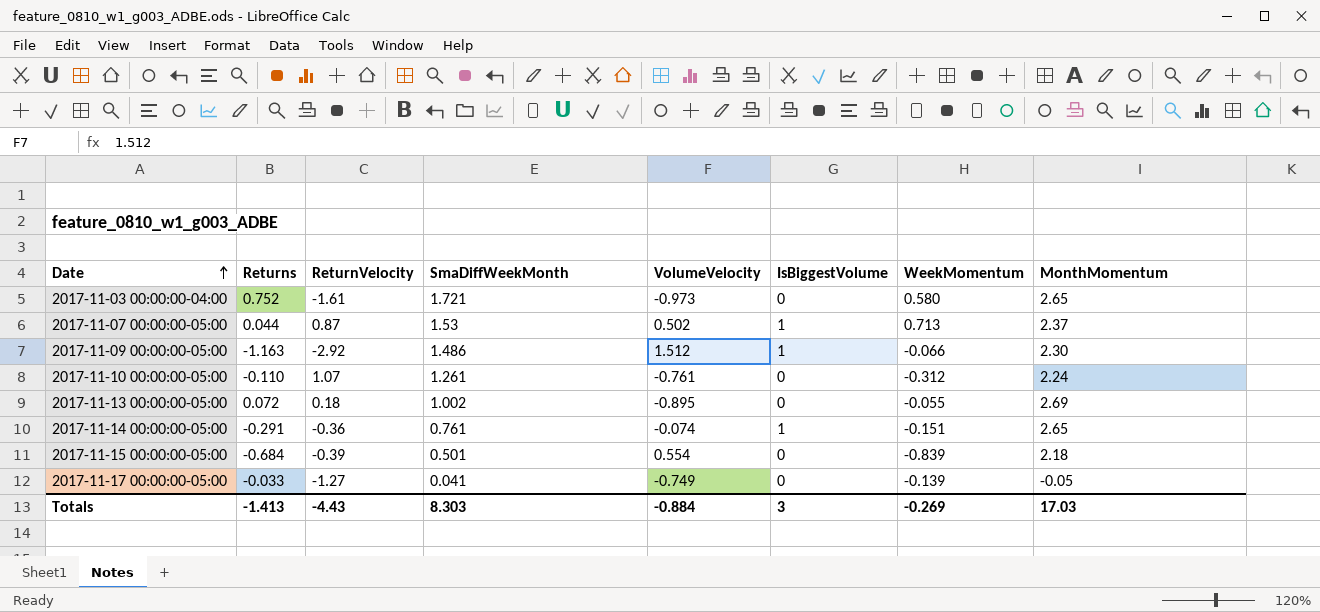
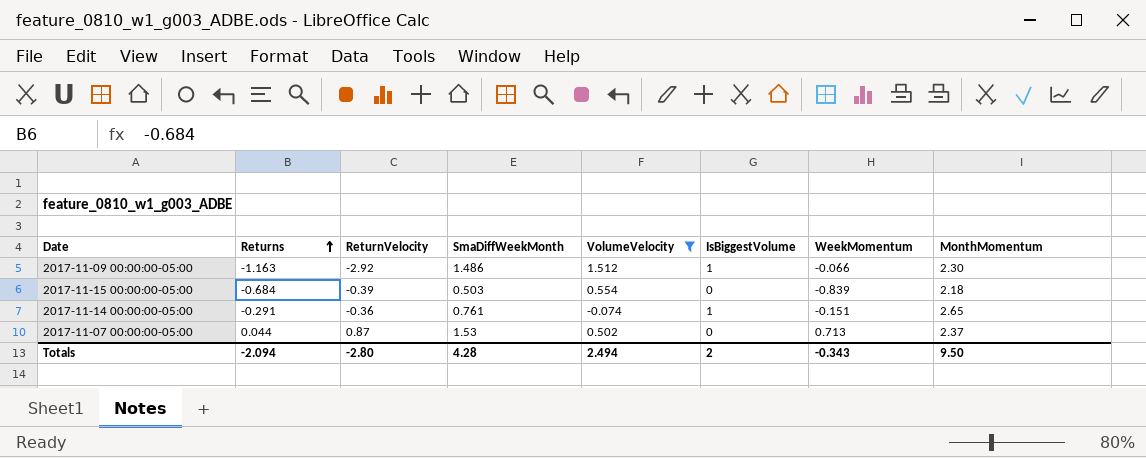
filter: none -> VolumeVelocity >= -0.074
row order: Date ascending -> Returns ascending
2017-11-15 00:00:00-05:00 | SmaDiffWeekMonth: 0.501 -> 0.503
2017-11-07 00:00:00-05:00 | IsBiggestVolume: 1 -> 0
Totals | Returns: -1.413 -> -2.094
Totals | ReturnVelocity: -4.43 -> -2.80
Totals | SmaDiffWeekMonth: 8.303 -> 4.28
Totals | VolumeVelocity: -0.884 -> 2.494
Totals | IsBiggestVolume: 3 -> 2
Totals | WeekMomentum: -0.269 -> -0.343
Totals | MonthMomentum: 17.03 -> 9.50

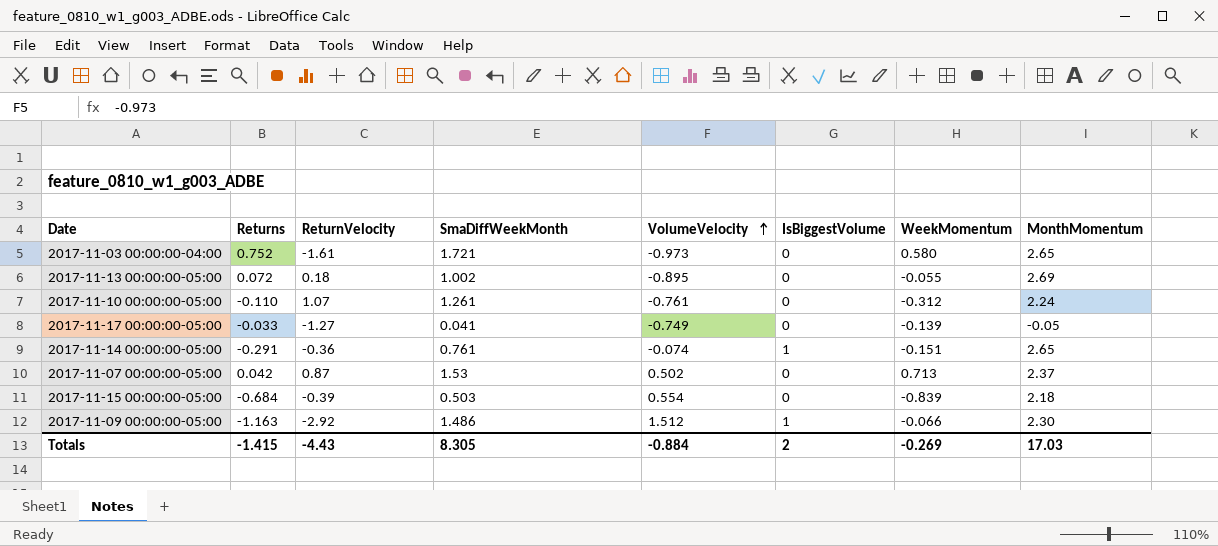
filter: VolumeVelocity >= -0.074 -> none
row order: Returns ascending -> VolumeVelocity ascending
2017-11-07 00:00:00-05:00 | Returns: 0.044 -> 0.042
Totals | Returns: -2.094 -> -1.415
Totals | ReturnVelocity: -2.80 -> -4.43
Totals | SmaDiffWeekMonth: 4.28 -> 8.305
Totals | VolumeVelocity: 2.494 -> -0.884
Totals | WeekMomentum: -0.343 -> -0.269
Totals | MonthMomentum: 9.50 -> 17.03

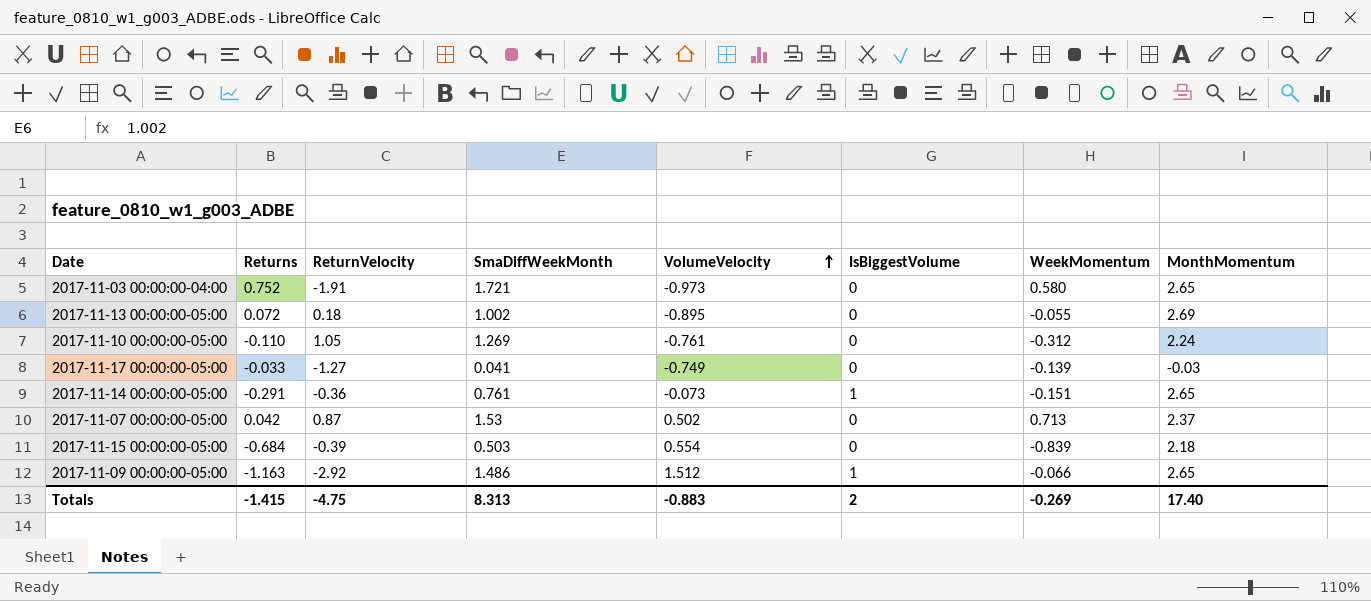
2017-11-03 00:00:00-04:00 | ReturnVelocity: -1.61 -> -1.91
2017-11-10 00:00:00-05:00 | ReturnVelocity: 1.07 -> 1.05
2017-11-10 00:00:00-05:00 | SmaDiffWeekMonth: 1.261 -> 1.269
2017-11-17 00:00:00-05:00 | MonthMomentum: -0.05 -> -0.03
2017-11-14 00:00:00-05:00 | VolumeVelocity: -0.074 -> -0.073
2017-11-09 00:00:00-05:00 | MonthMomentum: 2.30 -> 2.65
Totals | ReturnVelocity: -4.43 -> -4.75
Totals | SmaDiffWeekMonth: 8.305 -> 8.313
Totals | VolumeVelocity: -0.884 -> -0.883
Totals | MonthMomentum: 17.03 -> 17.40

